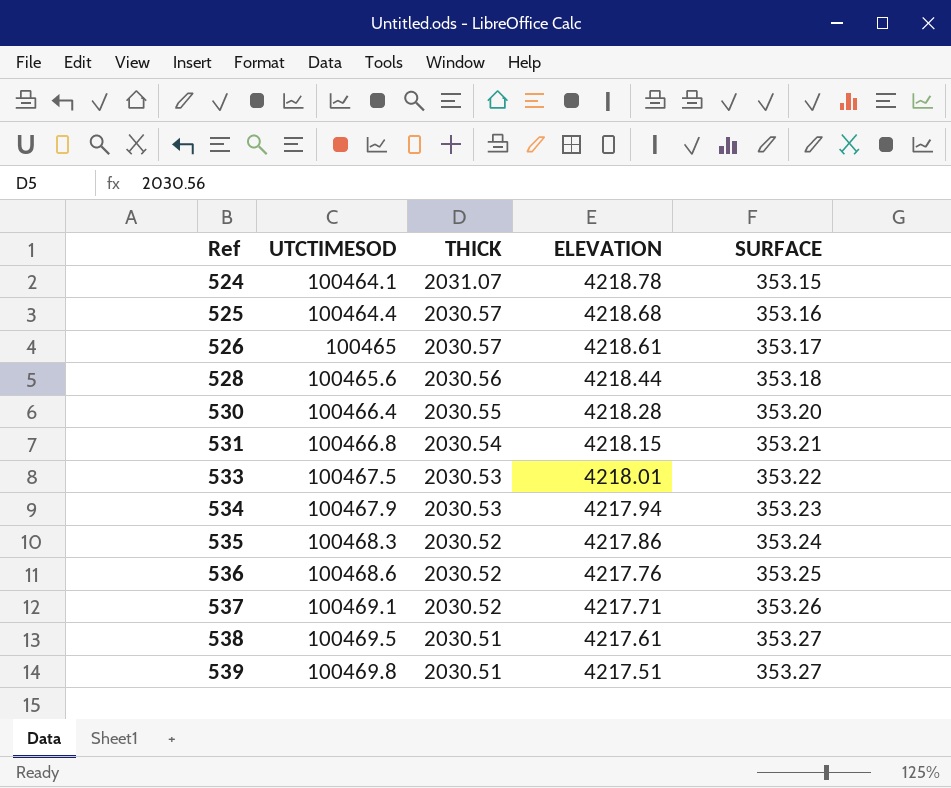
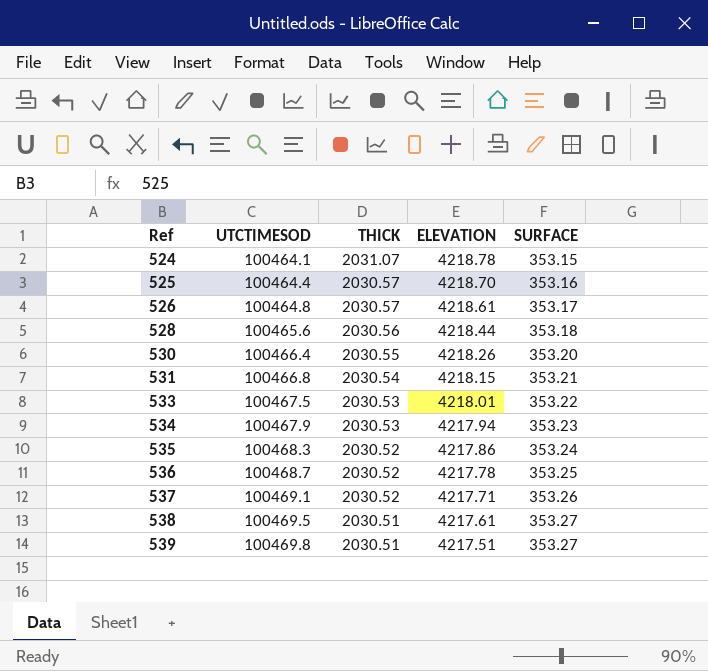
525 | ELEVATION: 4218.68 -> 4218.70
526 | UTCTIMESOD: 100465 -> 100464.8
530 | ELEVATION: 4218.28 -> 4218.26
536 | UTCTIMESOD: 100468.6 -> 100468.7
536 | ELEVATION: 4217.76 -> 4217.78

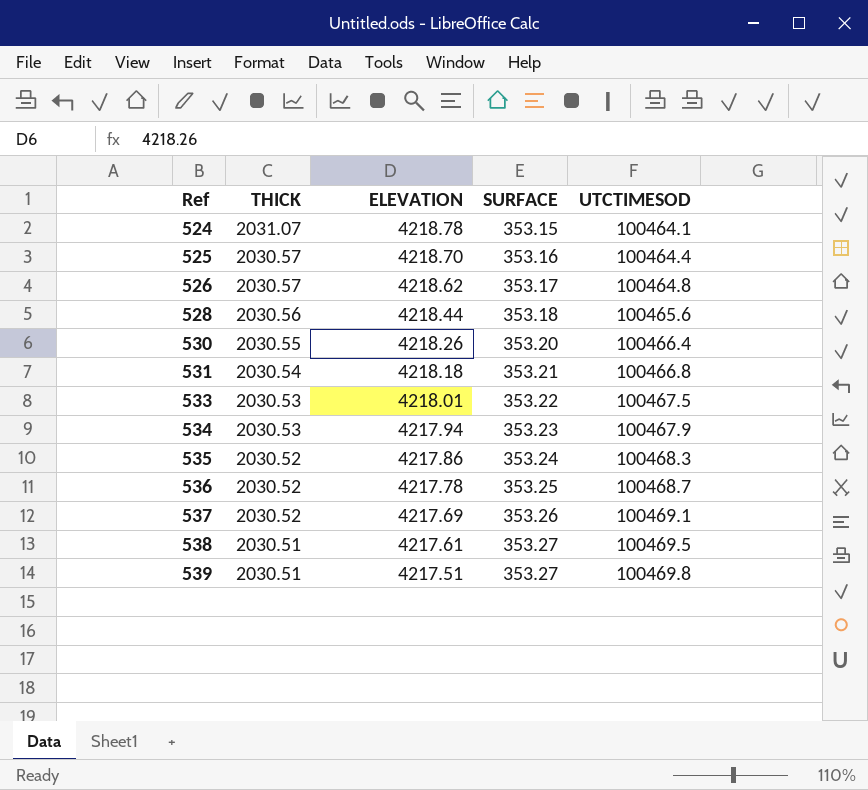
column UTCTIMESOD | position: 2 -> 5
526 | ELEVATION: 4218.61 -> 4218.62
531 | ELEVATION: 4218.15 -> 4218.18
537 | ELEVATION: 4217.71 -> 4217.69

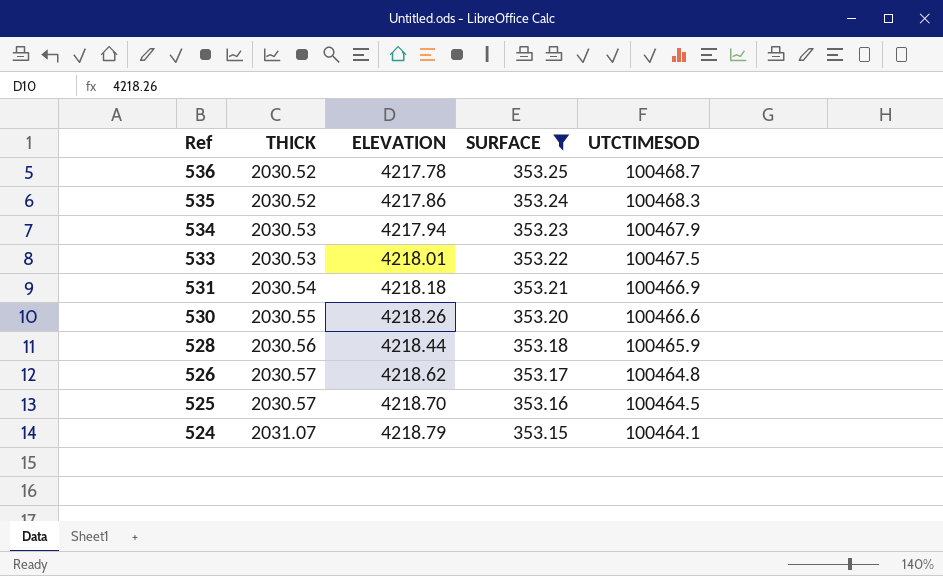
filter: none -> SURFACE <= 353.25
row order: Ref ascending -> Ref descending
531 | UTCTIMESOD: 100466.8 -> 100466.9
530 | UTCTIMESOD: 100466.4 -> 100466.6
528 | UTCTIMESOD: 100465.6 -> 100465.9
525 | UTCTIMESOD: 100464.4 -> 100464.5
524 | ELEVATION: 4218.78 -> 4218.79

